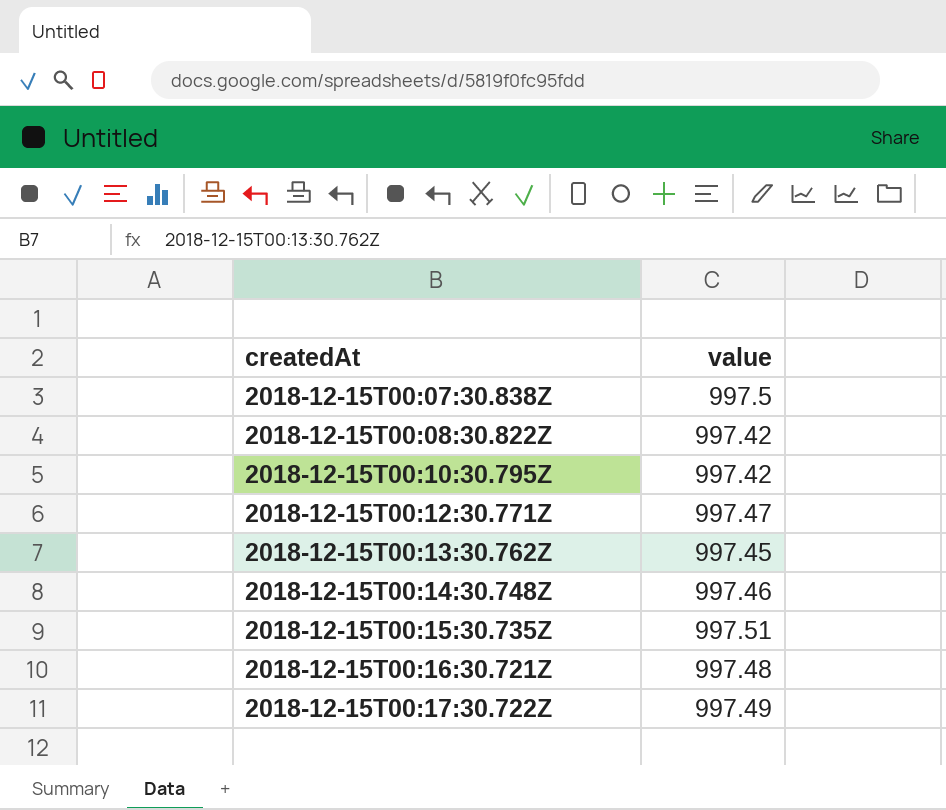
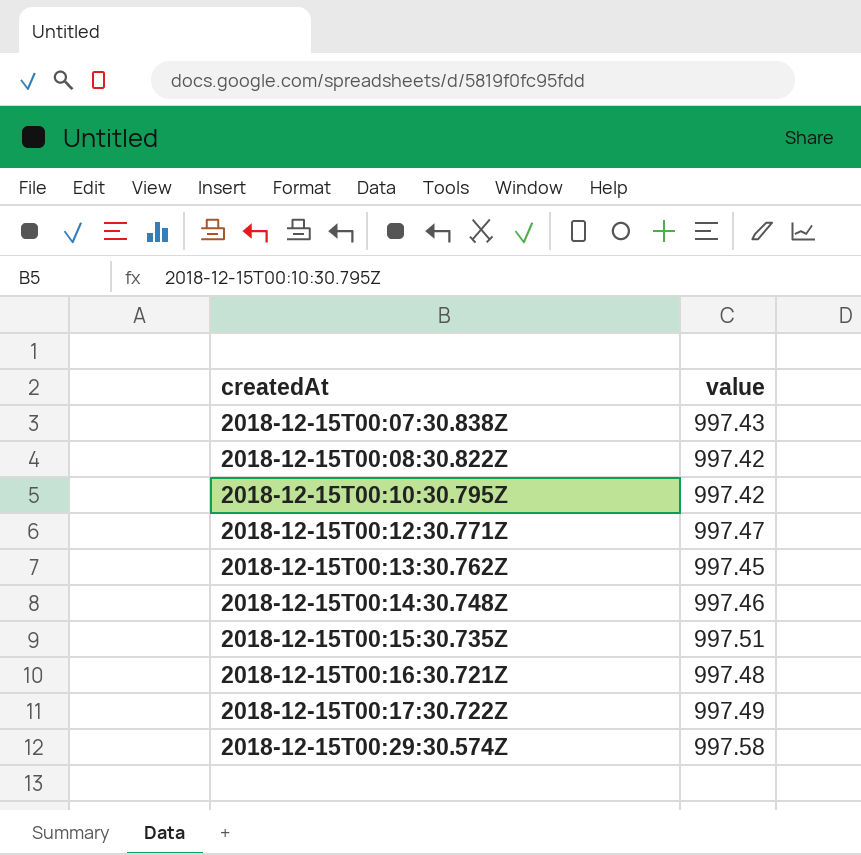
2018-12-15T00:07:30.838Z | value: 997.5 -> 997.43
row 2018-12-15T00:29:30.574Z: none -> 997.58

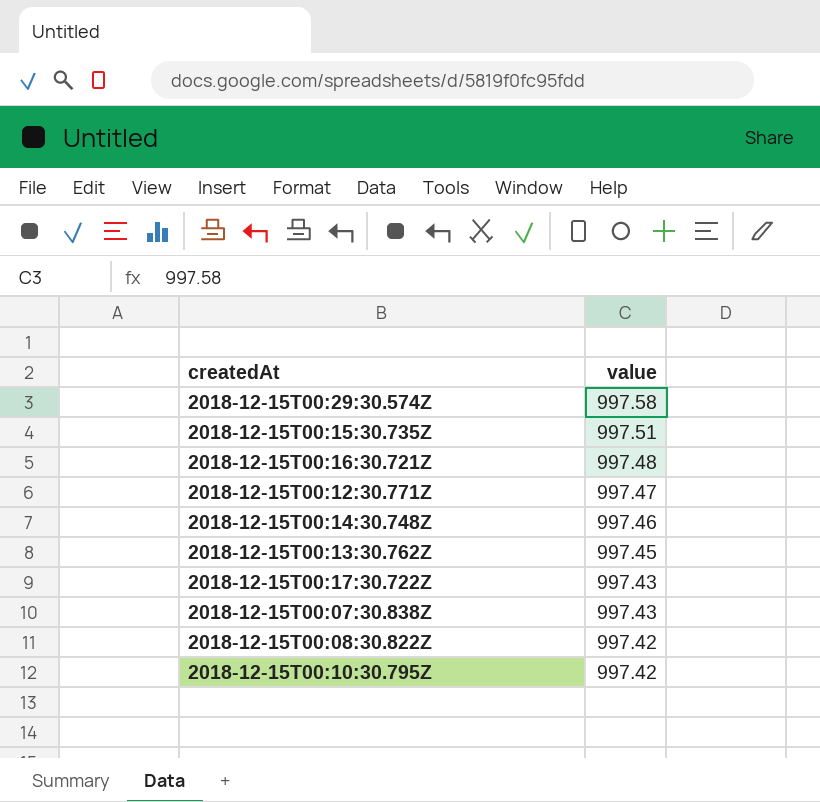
row order: createdAt ascending -> value descending
2018-12-15T00:17:30.722Z | value: 997.49 -> 997.43

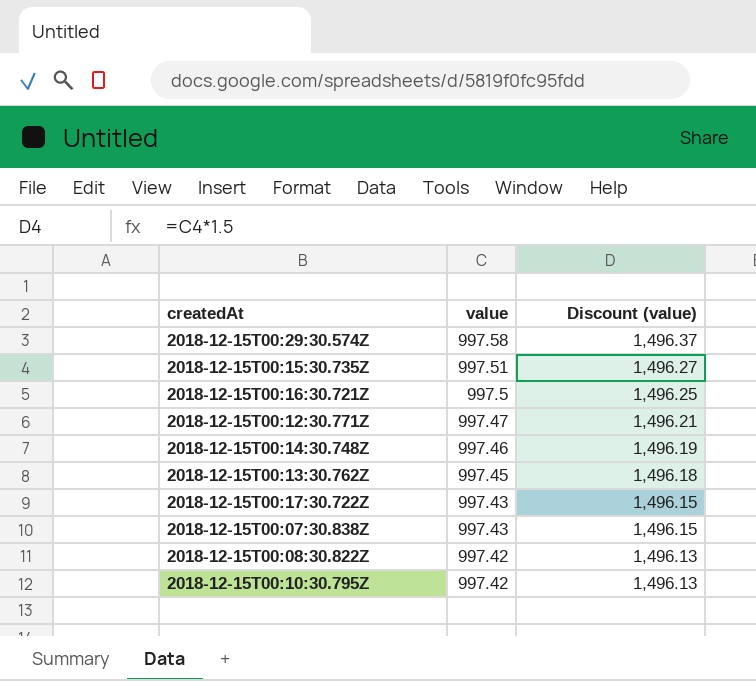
column Discount (value) | formula: none -> [value] * 1.5
2018-12-15T00:16:30.721Z | value: 997.48 -> 997.5

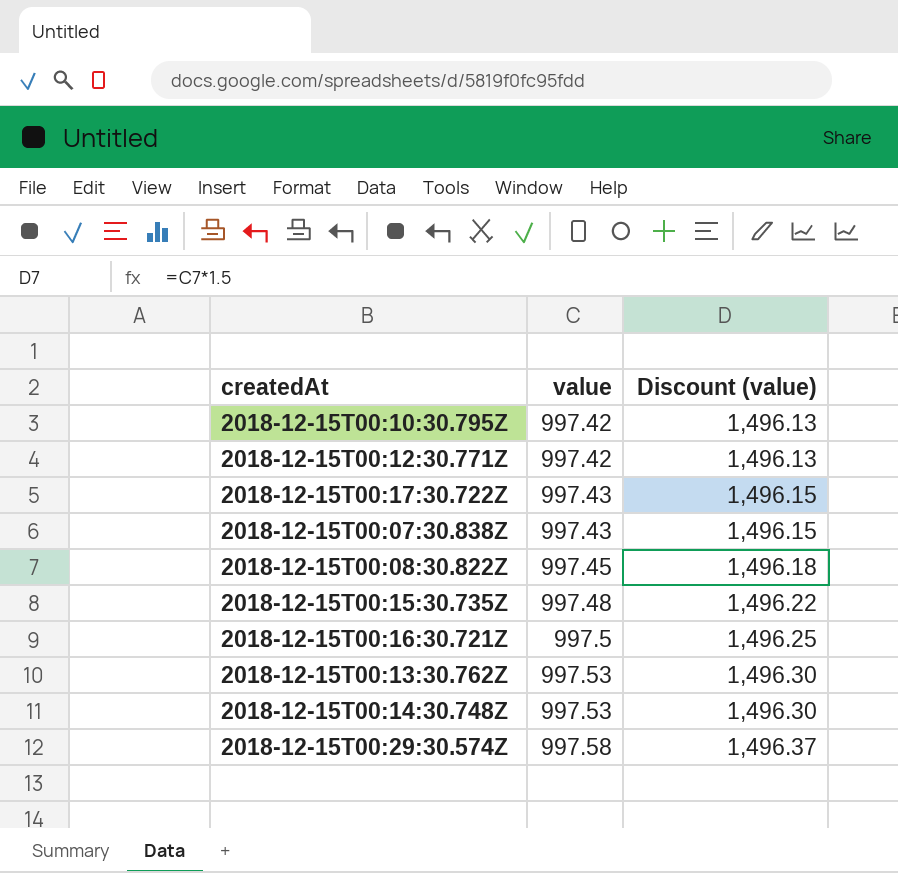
row order: value descending -> value ascending
2018-12-15T00:12:30.771Z | value: 997.47 -> 997.42
2018-12-15T00:12:30.771Z | Discount (value): 1,496.21 -> 1,496.13
2018-12-15T00:08:30.822Z | value: 997.42 -> 997.45
2018-12-15T00:08:30.822Z | Discount (value): 1,496.13 -> 1,496.18
2018-12-15T00:15:30.735Z | value: 997.51 -> 997.48
2018-12-15T00:15:30.735Z | Discount (value): 1,496.27 -> 1,496.22
2018-12-15T00:13:30.762Z | value: 997.45 -> 997.53
2018-12-15T00:13:30.762Z | Discount (value): 1,496.18 -> 1,496.30
2018-12-15T00:14:30.748Z | value: 997.46 -> 997.53
2018-12-15T00:14:30.748Z | Discount (value): 1,496.19 -> 1,496.30

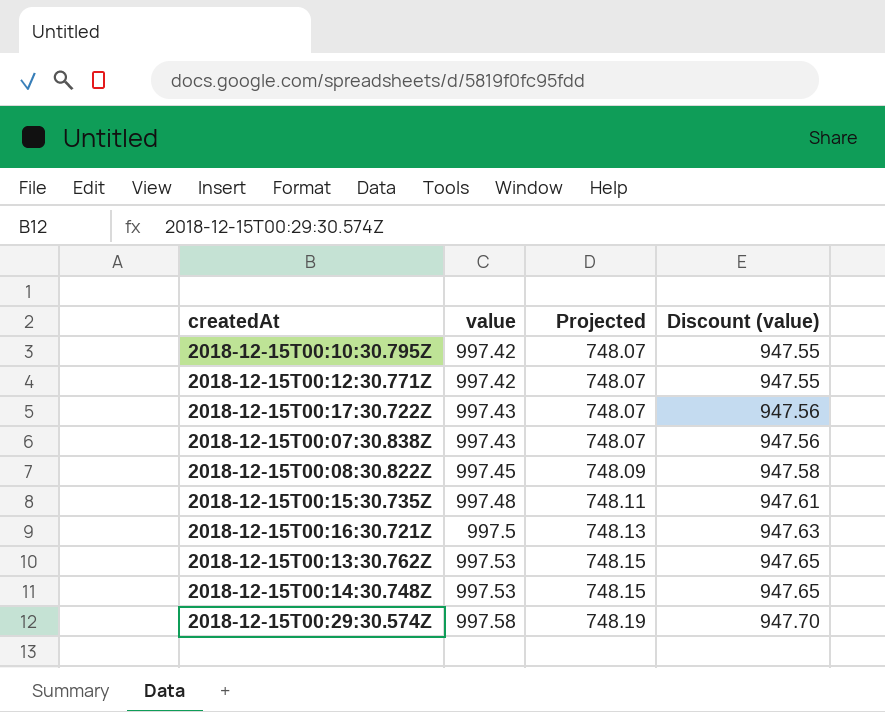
column Projected | formula: none -> [value] * 0.75
column Discount (value) | formula: [value] * 1.5 -> [value] * 0.95

